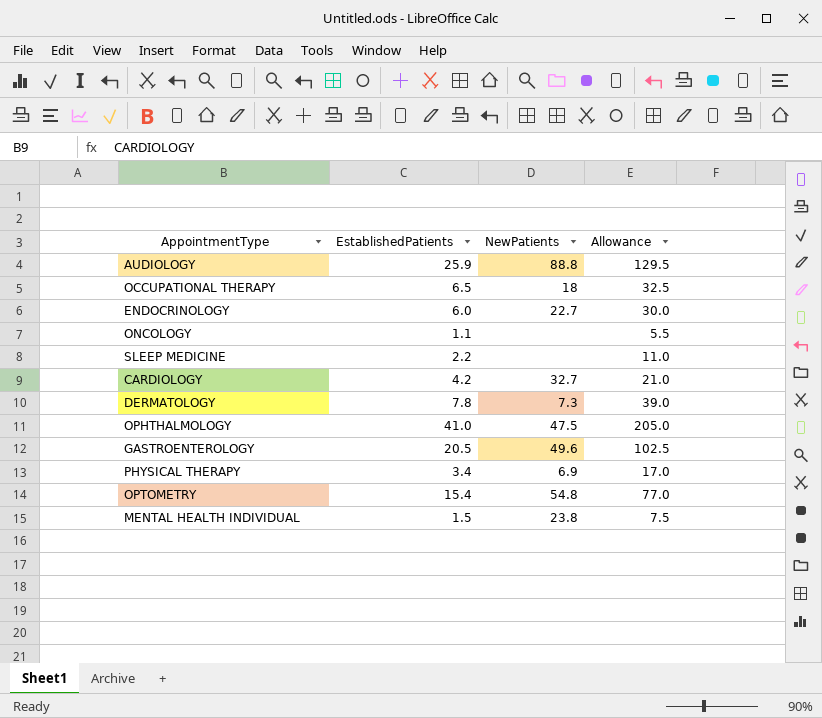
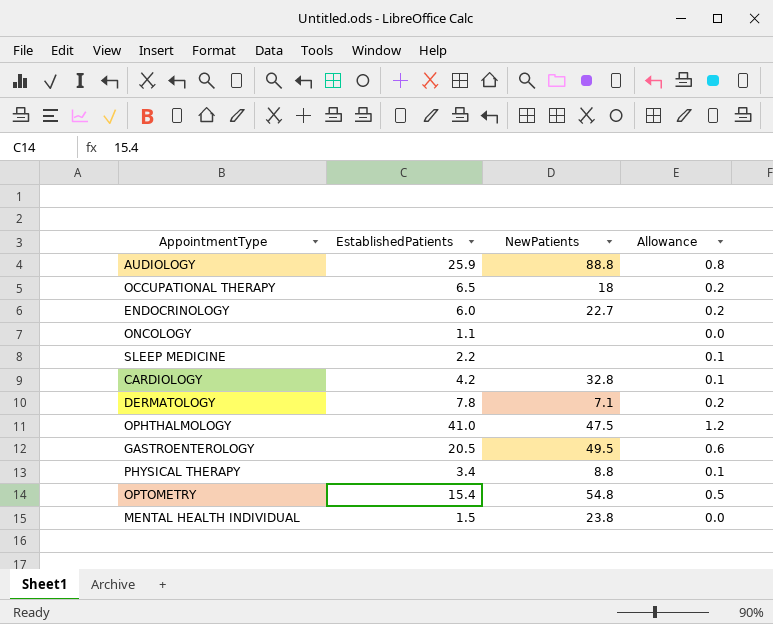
column Allowance | formula: [EstablishedPatients] * 5 -> [EstablishedPatients] * 0.03
CARDIOLOGY | NewPatients: 32.7 -> 32.8
DERMATOLOGY | NewPatients: 7.3 -> 7.1
GASTROENTEROLOGY | NewPatients: 49.6 -> 49.5
PHYSICAL THERAPY | NewPatients: 6.9 -> 8.8

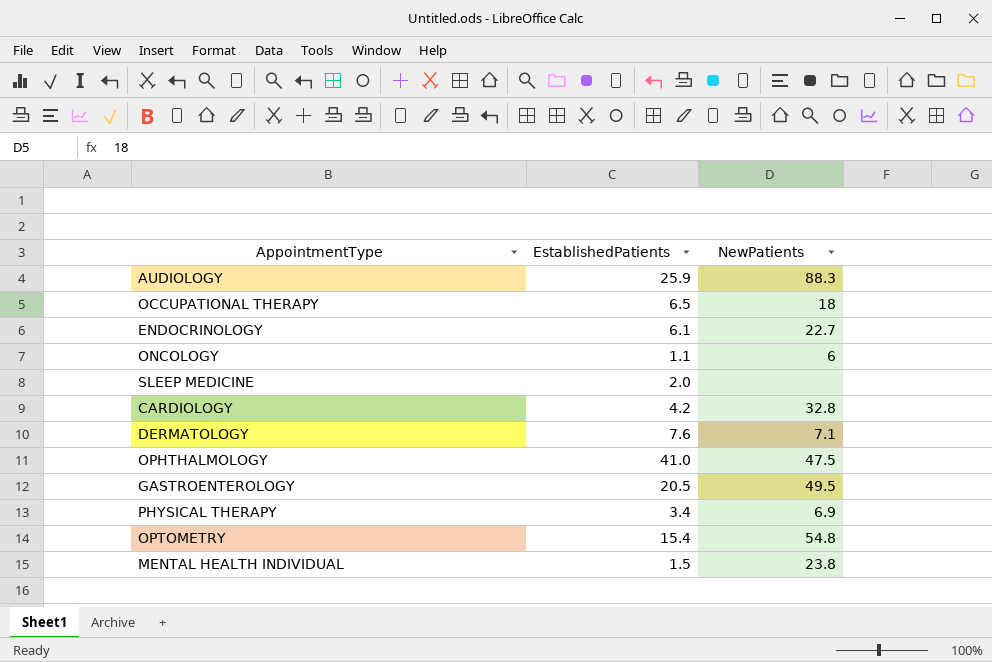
column Allowance | formula: [EstablishedPatients] * 0.03 -> none
AUDIOLOGY | NewPatients: 88.8 -> 88.3
ENDOCRINOLOGY | EstablishedPatients: 6.0 -> 6.1
ONCOLOGY | NewPatients: none -> 6
SLEEP MEDICINE | EstablishedPatients: 2.2 -> 2.0
DERMATOLOGY | EstablishedPatients: 7.8 -> 7.6
PHYSICAL THERAPY | NewPatients: 8.8 -> 6.9

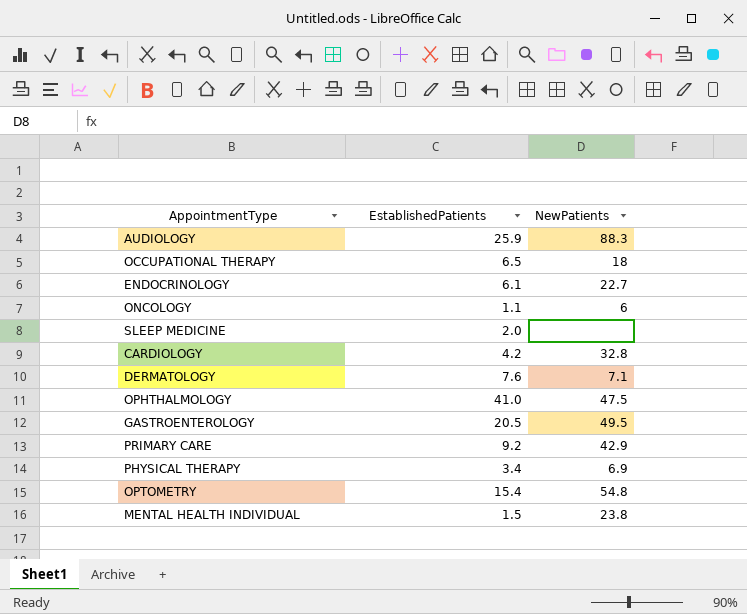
row PRIMARY CARE: none -> 9.2 | 42.9

